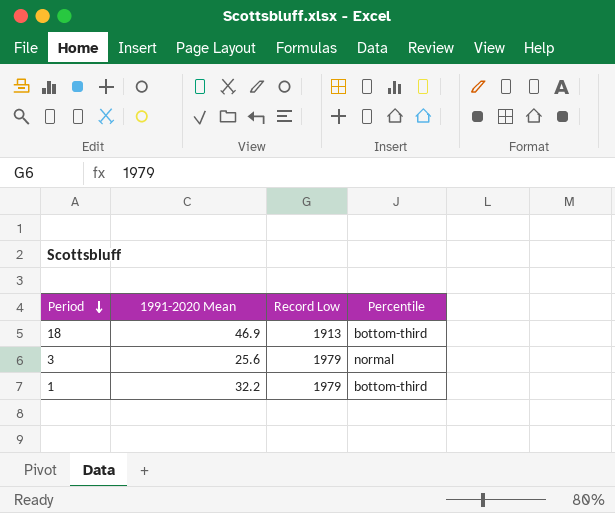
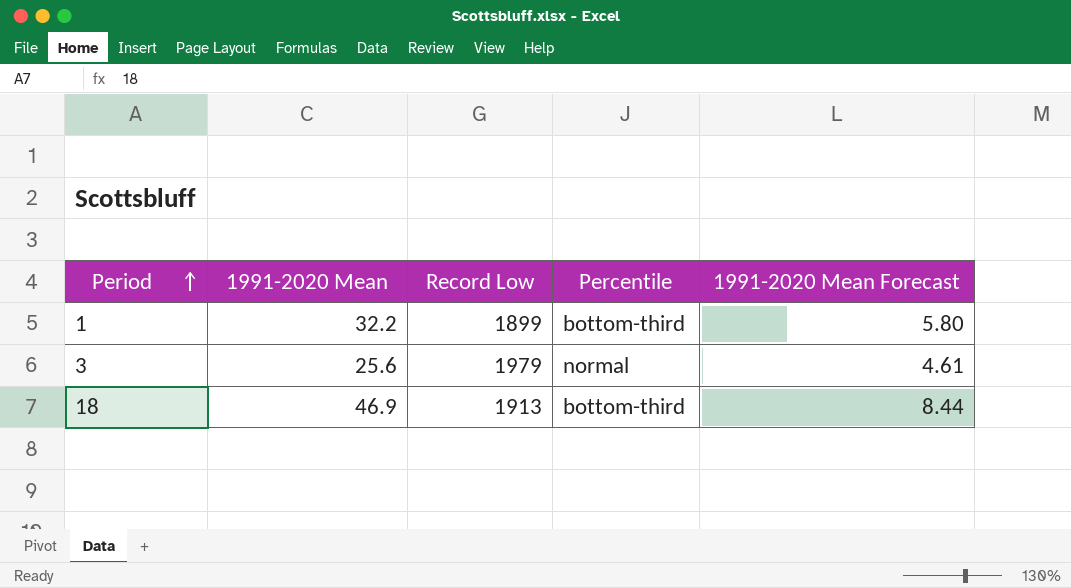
row order: Period descending -> Period ascending
column 1991-2020 Mean Forecast | formula: none -> [1991-2020 Mean] * 0.18
1 | Record Low: 1979 -> 1899

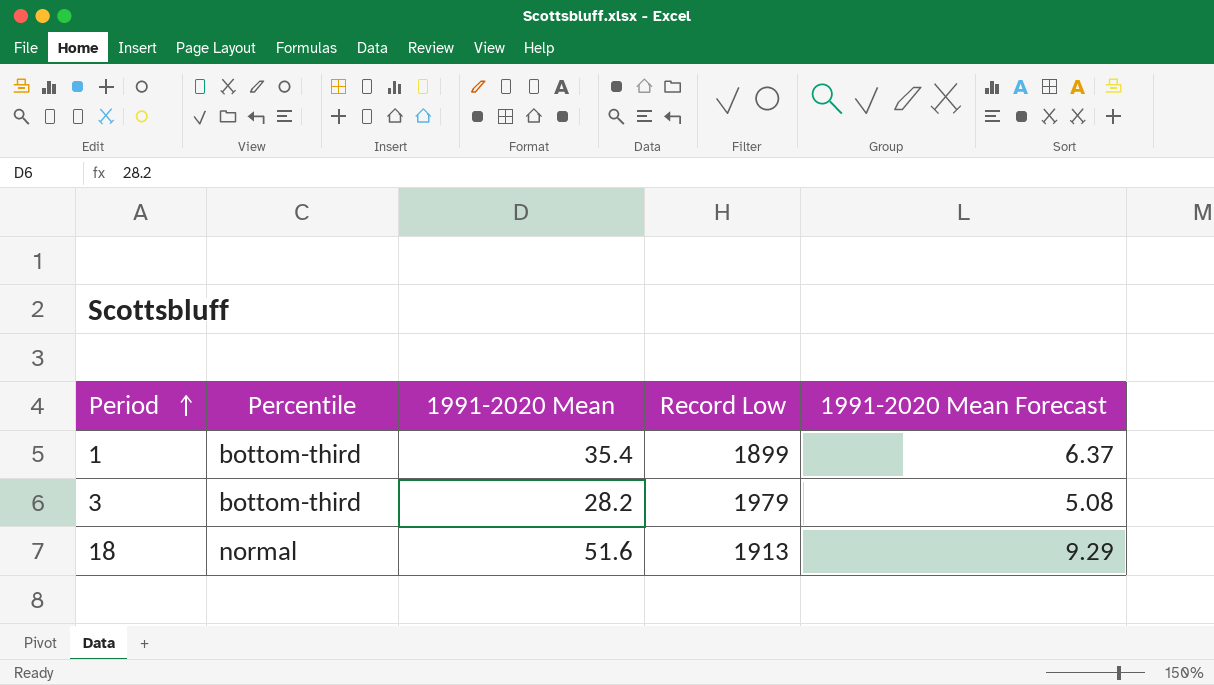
column Percentile | position: 4 -> 2
1 | 1991-2020 Mean: 32.2 -> 35.4
1 | 1991-2020 Mean Forecast: 5.80 -> 6.37
3 | Percentile: normal -> bottom-third
3 | 1991-2020 Mean: 25.6 -> 28.2
3 | 1991-2020 Mean Forecast: 4.61 -> 5.08
18 | Percentile: bottom-third -> normal
18 | 1991-2020 Mean: 46.9 -> 51.6
18 | 1991-2020 Mean Forecast: 8.44 -> 9.29

